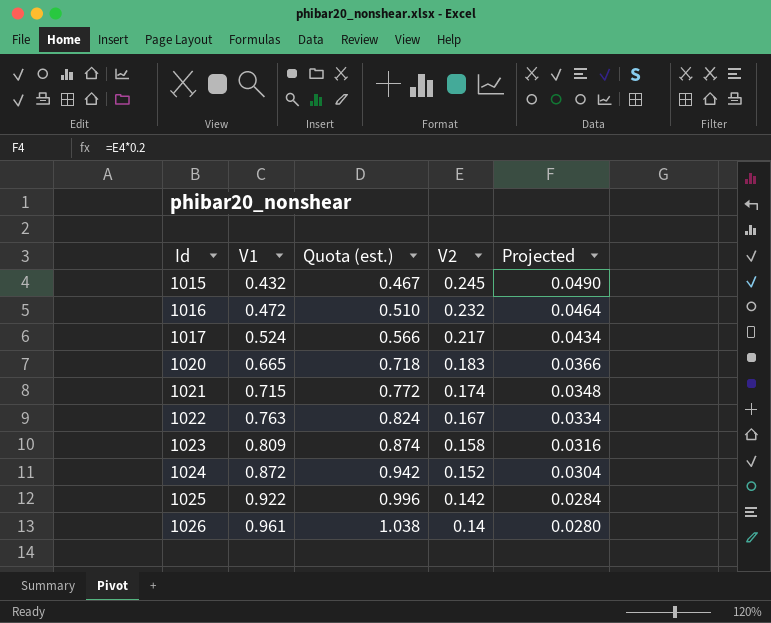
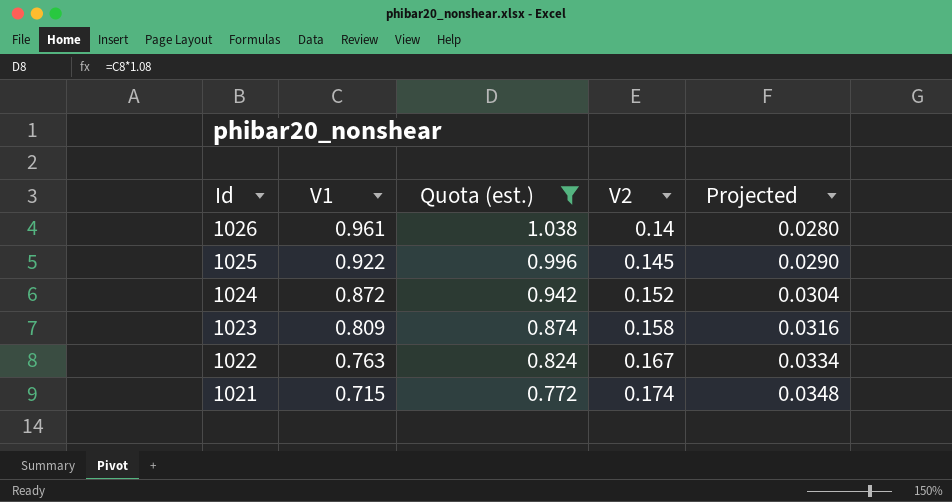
filter: none -> Quota (est.) >= 0.772
row order: Id ascending -> Id descending
1025 | V2: 0.142 -> 0.145
1025 | Projected: 0.0284 -> 0.0290

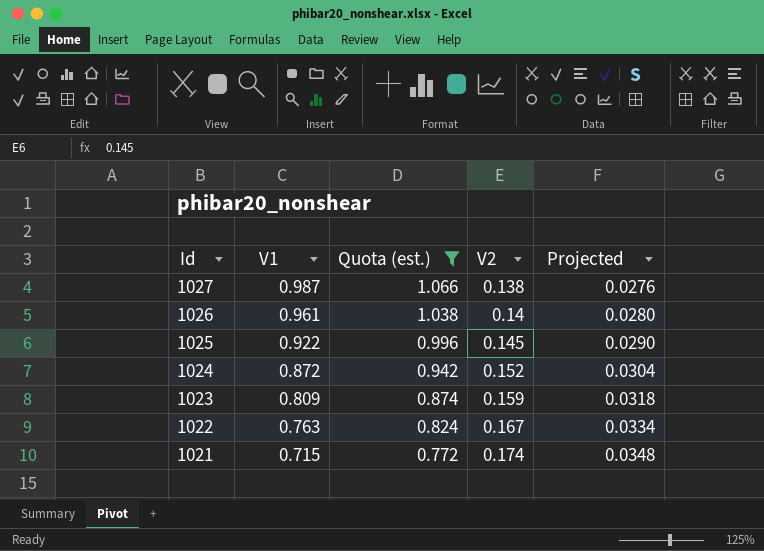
row 1027: none -> 0.987 | 1.066 | 0.138 | 0.0276
1023 | V2: 0.158 -> 0.159
1023 | Projected: 0.0316 -> 0.0318

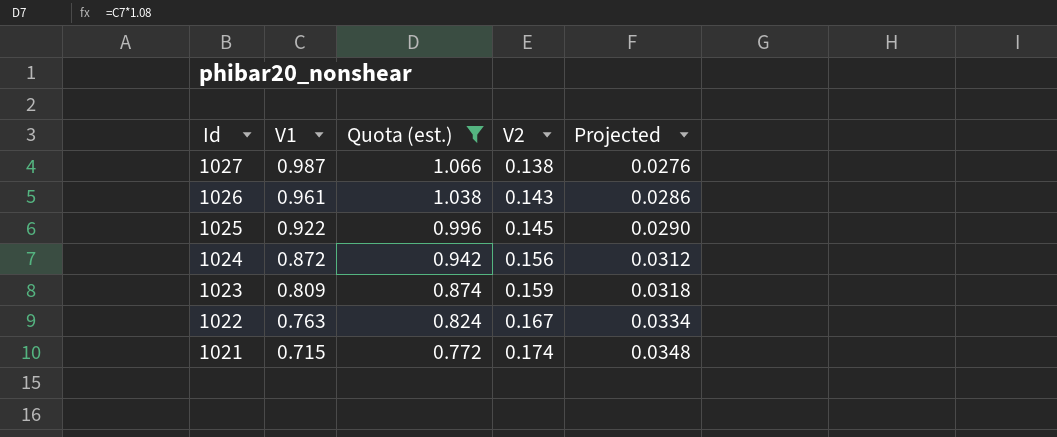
1026 | V2: 0.14 -> 0.143
1026 | Projected: 0.0280 -> 0.0286
1024 | V2: 0.152 -> 0.156
1024 | Projected: 0.0304 -> 0.0312

